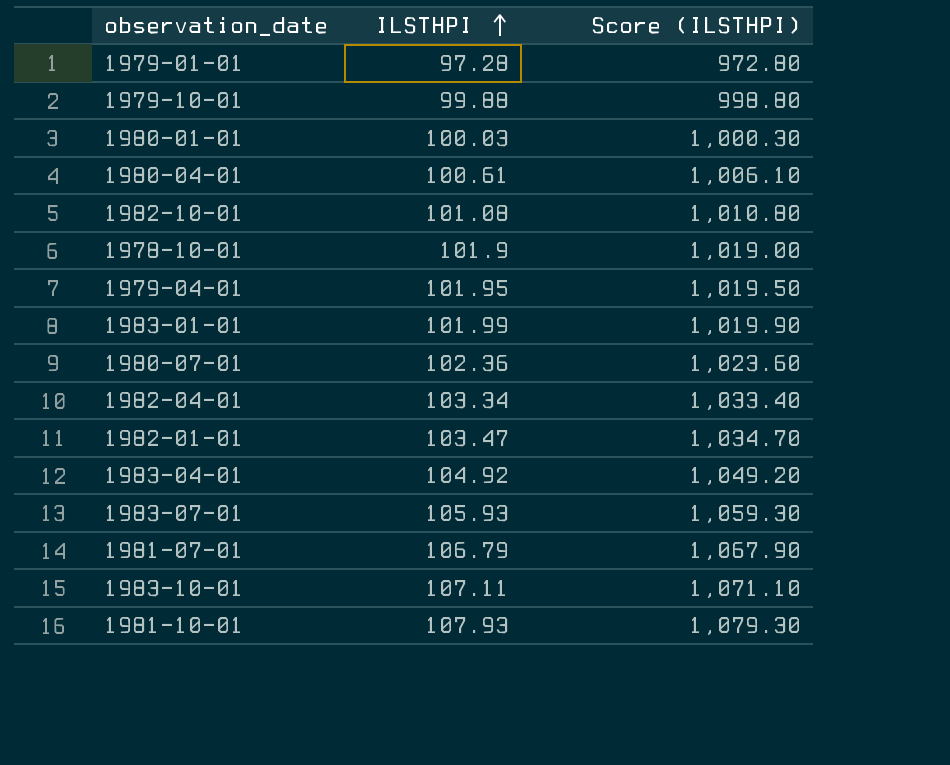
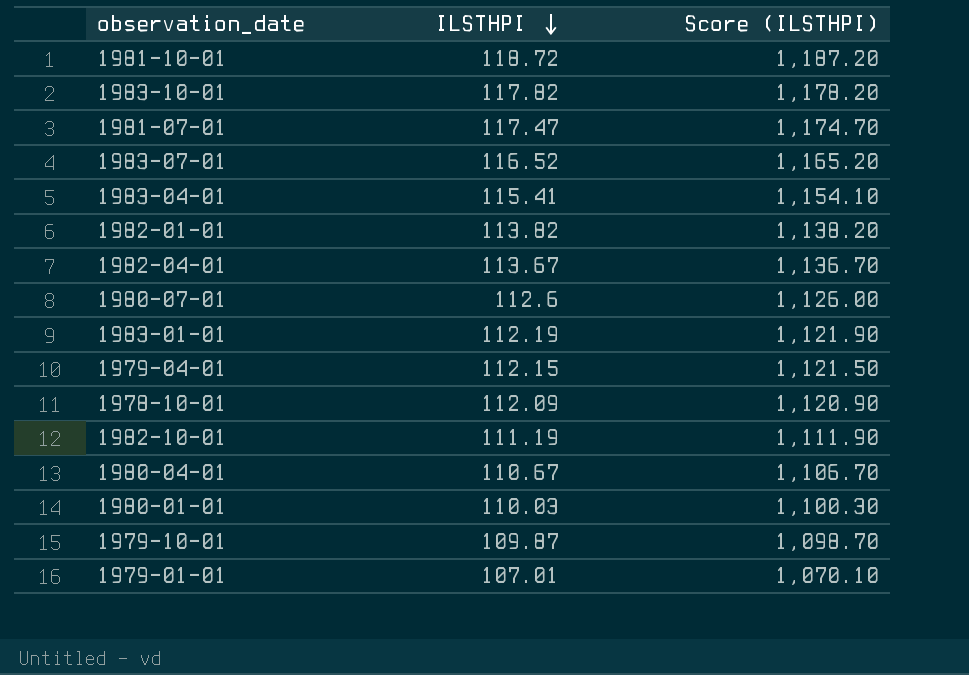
row order: ILSTHPI ascending -> ILSTHPI descending
1981-10-01 | ILSTHPI: 107.93 -> 118.72
1981-10-01 | Score (ILSTHPI): 1,079.30 -> 1,187.20
1983-10-01 | ILSTHPI: 107.11 -> 117.82
1983-10-01 | Score (ILSTHPI): 1,071.10 -> 1,178.20
1981-07-01 | ILSTHPI: 106.79 -> 117.47
1981-07-01 | Score (ILSTHPI): 1,067.90 -> 1,174.70
1983-07-01 | ILSTHPI: 105.93 -> 116.52
1983-07-01 | Score (ILSTHPI): 1,059.30 -> 1,165.20
1983-04-01 | ILSTHPI: 104.92 -> 115.41
1983-04-01 | Score (ILSTHPI): 1,049.20 -> 1,154.10
1982-01-01 | ILSTHPI: 103.47 -> 113.82
1982-01-01 | Score (ILSTHPI): 1,034.70 -> 1,138.20
1982-04-01 | ILSTHPI: 103.34 -> 113.67
1982-04-01 | Score (ILSTHPI): 1,033.40 -> 1,136.70
1980-07-01 | ILSTHPI: 102.36 -> 112.6
1980-07-01 | Score (ILSTHPI): 1,023.60 -> 1,126.00
1983-01-01 | ILSTHPI: 101.99 -> 112.19
1983-01-01 | Score (ILSTHPI): 1,019.90 -> 1,121.90
1979-04-01 | ILSTHPI: 101.95 -> 112.15
1979-04-01 | Score (ILSTHPI): 1,019.50 -> 1,121.50
1978-10-01 | ILSTHPI: 101.9 -> 112.09
1978-10-01 | Score (ILSTHPI): 1,019.00 -> 1,120.90
1982-10-01 | ILSTHPI: 101.08 -> 111.19
1982-10-01 | Score (ILSTHPI): 1,010.80 -> 1,111.90
1980-04-01 | ILSTHPI: 100.61 -> 110.67
1980-04-01 | Score (ILSTHPI): 1,006.10 -> 1,106.70
1980-01-01 | ILSTHPI: 100.03 -> 110.03
1980-01-01 | Score (ILSTHPI): 1,000.30 -> 1,100.30
1979-10-01 | ILSTHPI: 99.88 -> 109.87
1979-10-01 | Score (ILSTHPI): 998.80 -> 1,098.70
1979-01-01 | ILSTHPI: 97.28 -> 107.01
1979-01-01 | Score (ILSTHPI): 972.80 -> 1,070.10

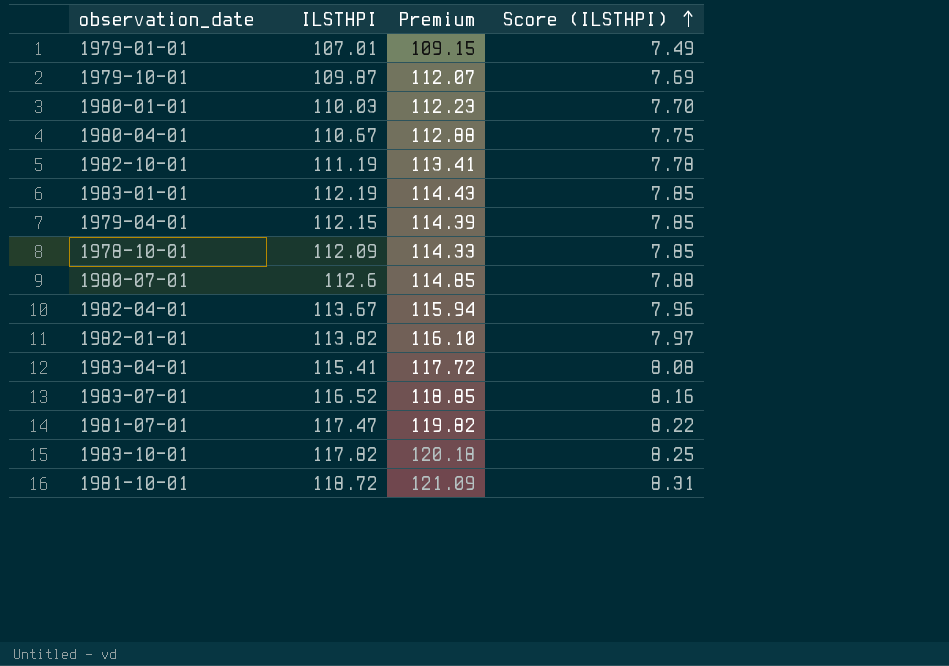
row order: ILSTHPI descending -> Score (ILSTHPI) ascending
column Premium | formula: none -> [ILSTHPI] * 1.02
column Score (ILSTHPI) | formula: [ILSTHPI] * 10 -> [ILSTHPI] * 0.07

